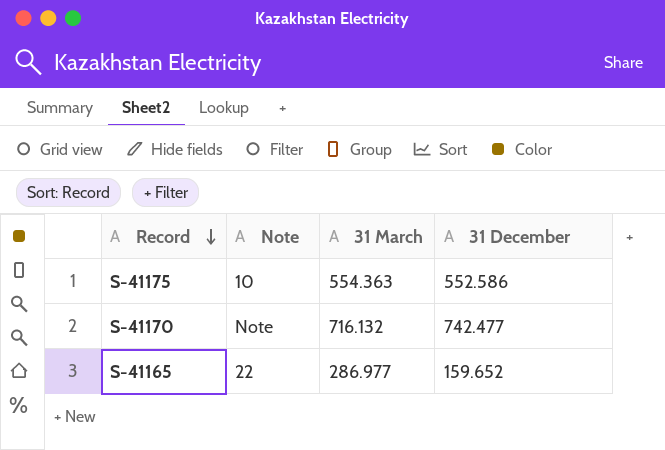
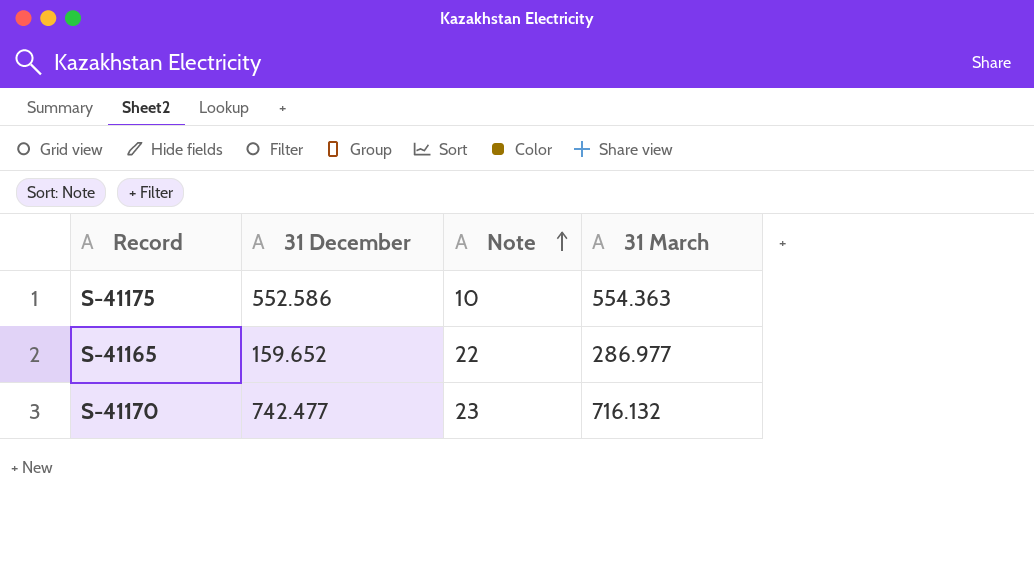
row order: Record descending -> Note ascending
column 31 December | position: 4 -> 2
S-41170 | Note: Note -> 23

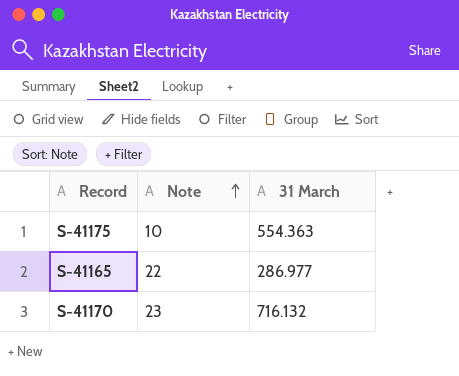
column 31 December | position: 2 -> none

